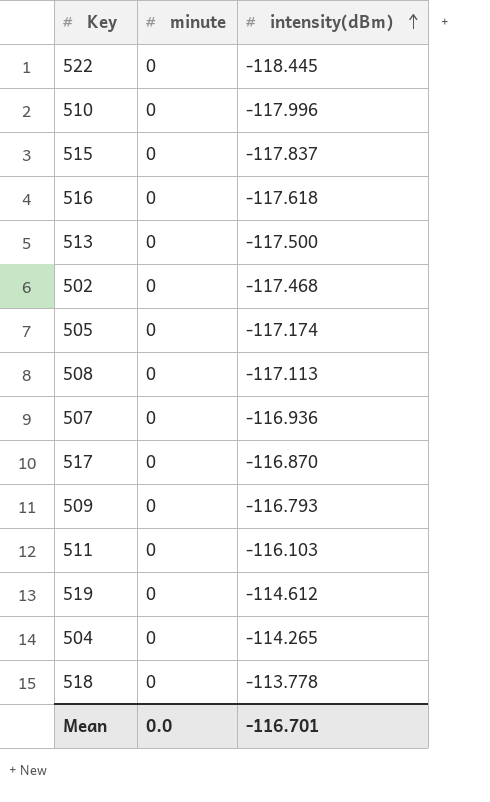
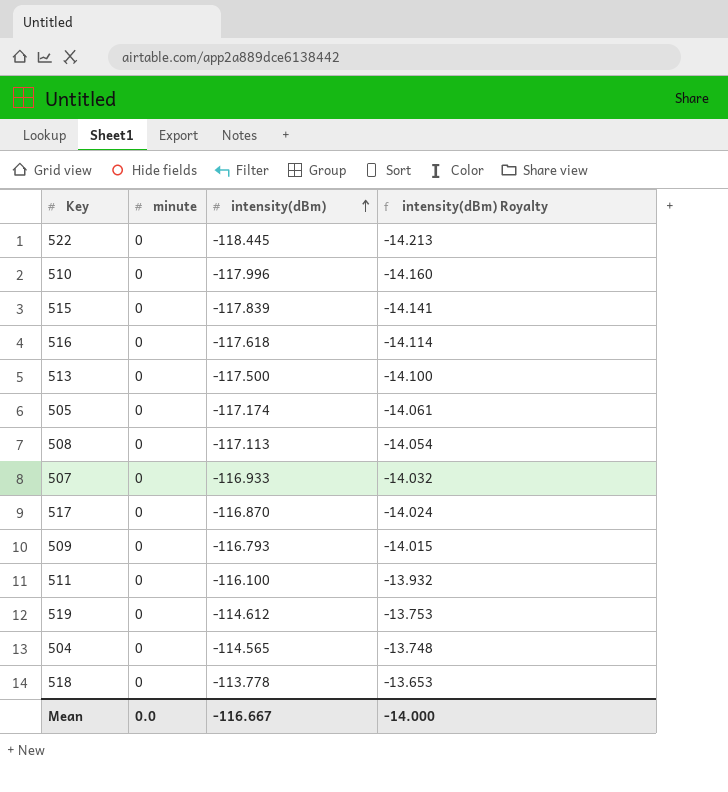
column intensity(dBm) Royalty | formula: none -> [intensity(dBm)] * 0.12
row 502: 0 | -117.468 -> none
515 | intensity(dBm): -117.837 -> -117.839
507 | intensity(dBm): -116.936 -> -116.933
511 | intensity(dBm): -116.103 -> -116.100
504 | intensity(dBm): -114.265 -> -114.565
Mean | intensity(dBm): -116.701 -> -116.667

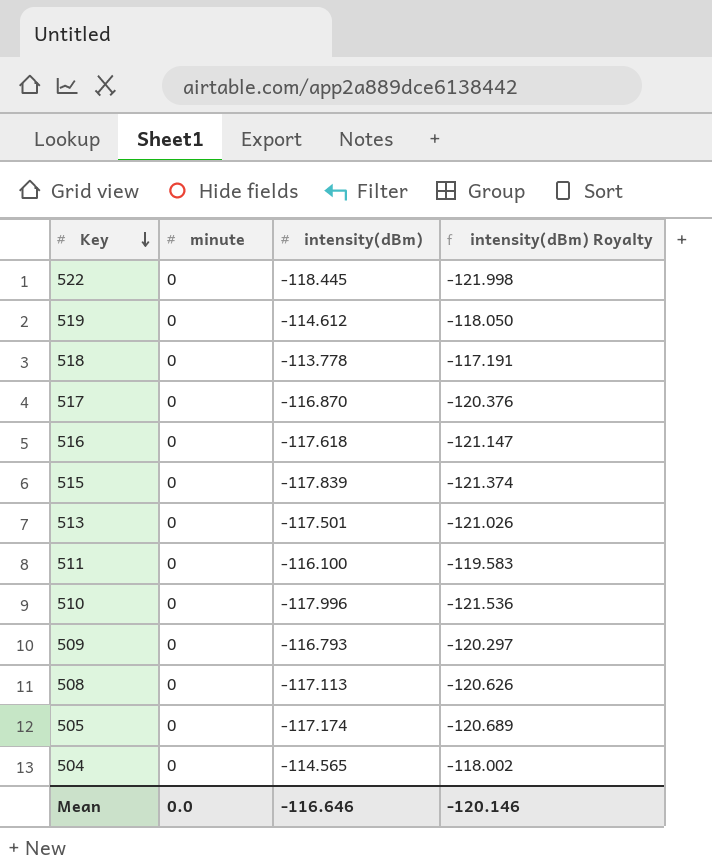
row order: intensity(dBm) ascending -> Key descending
column intensity(dBm) Royalty | formula: [intensity(dBm)] * 0.12 -> [intensity(dBm)] * 1.03
row 507: 0 | -116.933 | -14.032 -> none
513 | intensity(dBm): -117.500 -> -117.501
Mean | intensity(dBm): -116.667 -> -116.646
Mean | intensity(dBm) Royalty: -14.000 -> -120.146

